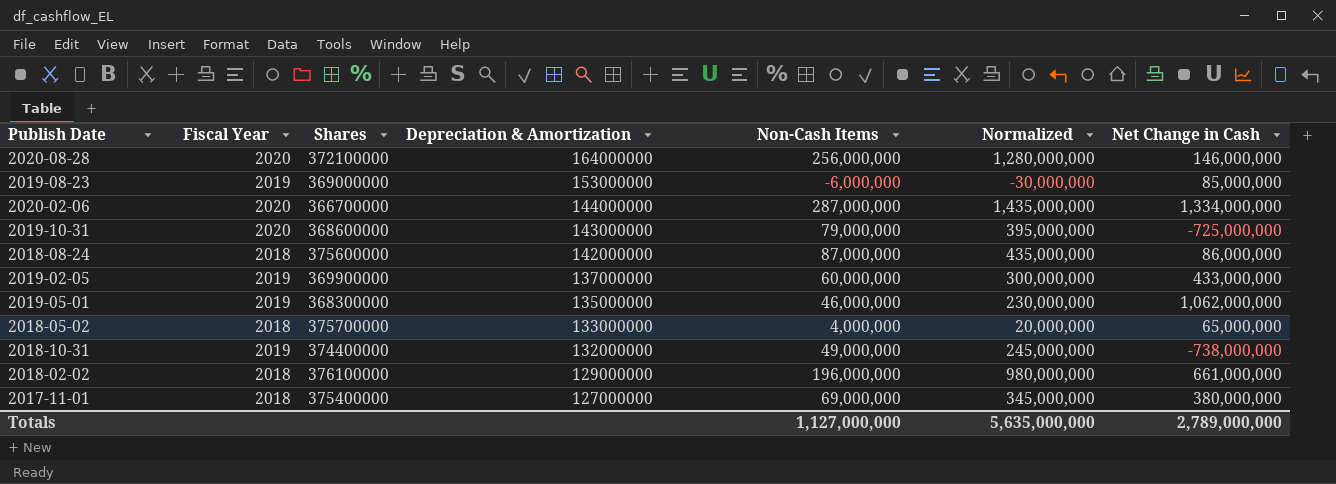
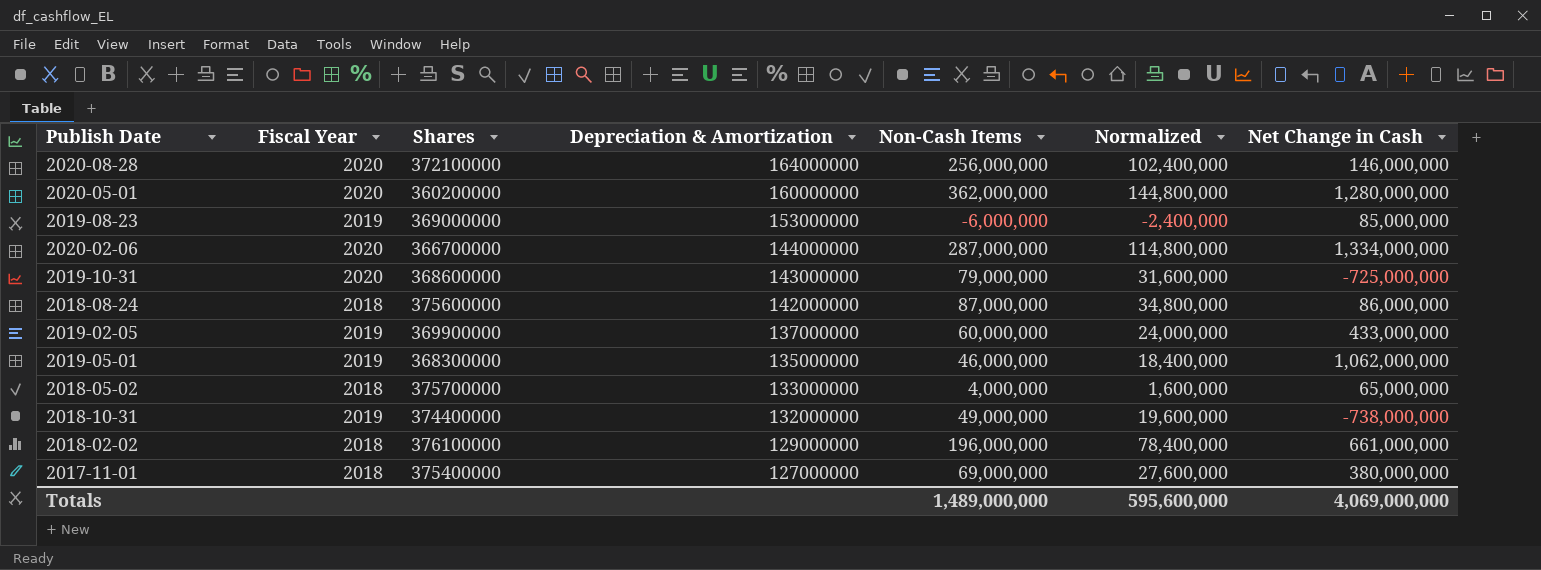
column Normalized | formula: [Non-Cash Items] * 5 -> [Non-Cash Items] * 0.4
row 2020-05-01: none -> 2020 | 360200000 | 160000000 | 362,000,000 | 144,800,000 | 1,280,000,000
Totals | Non-Cash Items: 1,127,000,000 -> 1,489,000,000
Totals | Normalized: 5,635,000,000 -> 595,600,000
Totals | Net Change in Cash: 2,789,000,000 -> 4,069,000,000

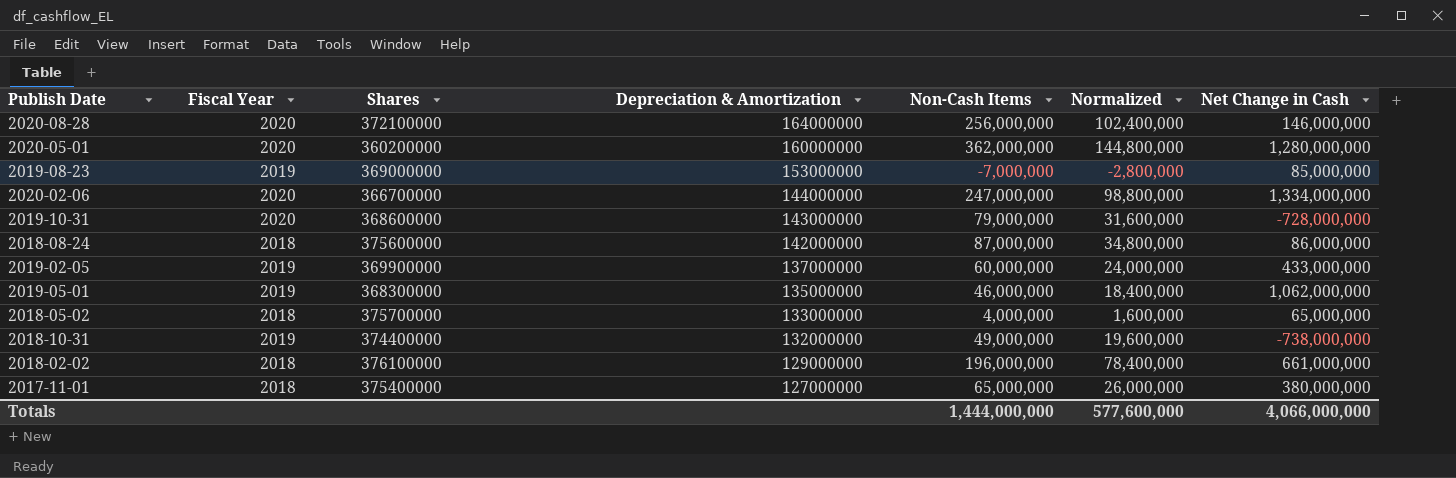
2019-08-23 | Non-Cash Items: -6,000,000 -> -7,000,000
2019-08-23 | Normalized: -2,400,000 -> -2,800,000
2020-02-06 | Non-Cash Items: 287,000,000 -> 247,000,000
2020-02-06 | Normalized: 114,800,000 -> 98,800,000
2019-10-31 | Net Change in Cash: -725,000,000 -> -728,000,000
2017-11-01 | Non-Cash Items: 69,000,000 -> 65,000,000
2017-11-01 | Normalized: 27,600,000 -> 26,000,000
Totals | Non-Cash Items: 1,489,000,000 -> 1,444,000,000
Totals | Normalized: 595,600,000 -> 577,600,000
Totals | Net Change in Cash: 4,069,000,000 -> 4,066,000,000

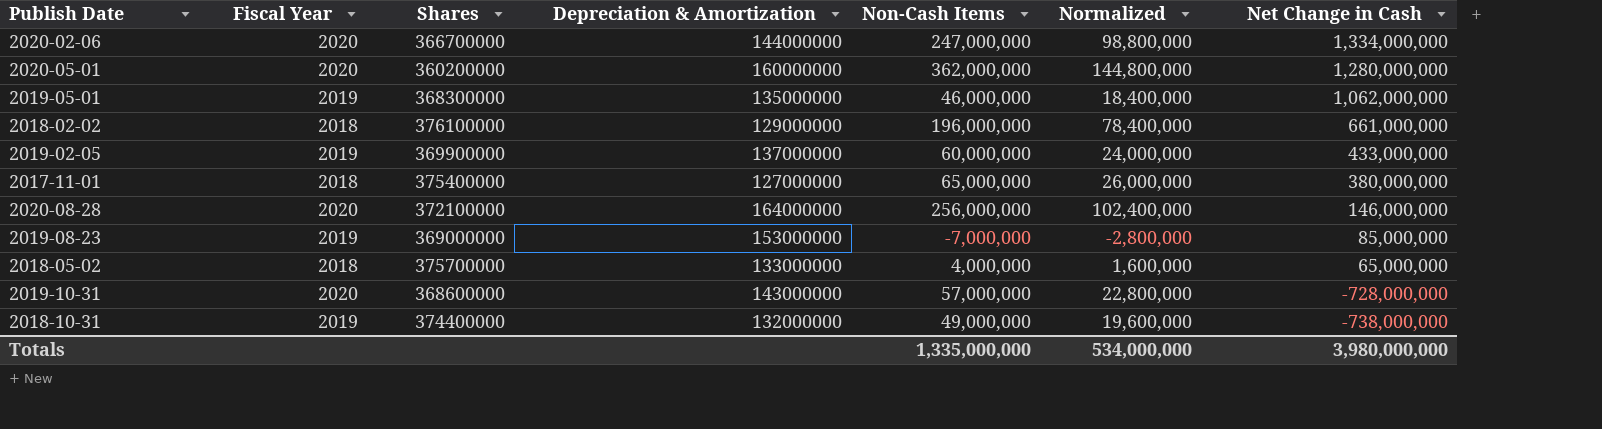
row order: Depreciation & Amortization descending -> Net Change in Cash descending
row 2018-08-24: 2018 | 375600000 | 142000000 | 87,000,000 | 34,800,000 | 86,000,000 -> none
2019-10-31 | Non-Cash Items: 79,000,000 -> 57,000,000
2019-10-31 | Normalized: 31,600,000 -> 22,800,000
Totals | Non-Cash Items: 1,444,000,000 -> 1,335,000,000
Totals | Normalized: 577,600,000 -> 534,000,000
Totals | Net Change in Cash: 4,066,000,000 -> 3,980,000,000

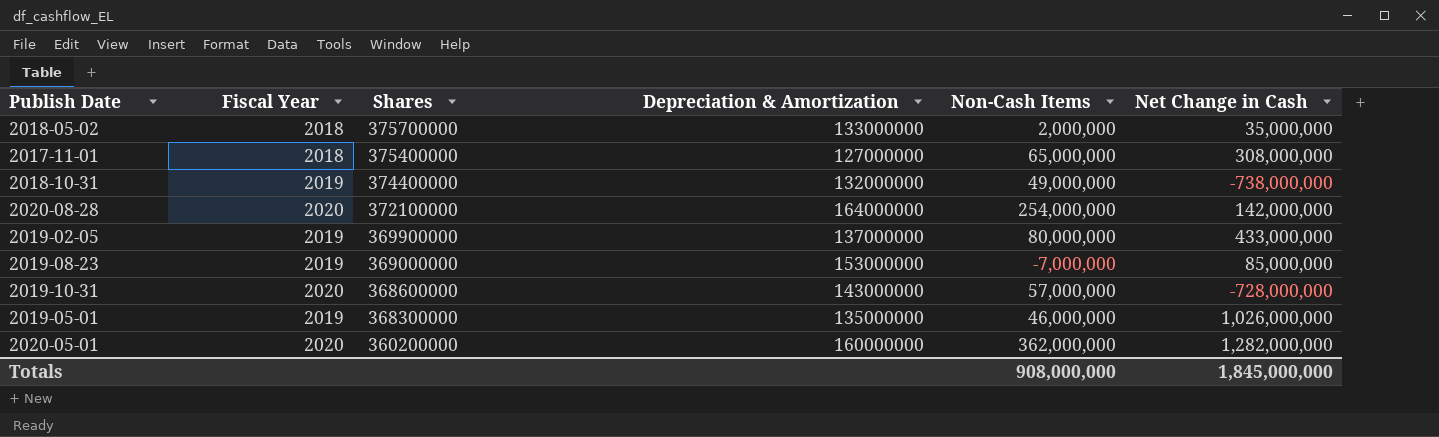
row order: Net Change in Cash descending -> Shares descending
column Normalized | formula: [Non-Cash Items] * 0.4 -> none
row 2020-02-06: 2020 | 366700000 | 144000000 | 247,000,000 | 98,800,000 | 1,334,000,000 -> none
row 2018-02-02: 2018 | 376100000 | 129000000 | 196,000,000 | 78,400,000 | 661,000,000 -> none
2018-05-02 | Non-Cash Items: 4,000,000 -> 2,000,000
2018-05-02 | Net Change in Cash: 65,000,000 -> 35,000,000
2017-11-01 | Net Change in Cash: 380,000,000 -> 308,000,000
2020-08-28 | Non-Cash Items: 256,000,000 -> 254,000,000
2020-08-28 | Net Change in Cash: 146,000,000 -> 142,000,000
2019-02-05 | Non-Cash Items: 60,000,000 -> 80,000,000
2019-05-01 | Net Change in Cash: 1,062,000,000 -> 1,026,000,000
2020-05-01 | Net Change in Cash: 1,280,000,000 -> 1,282,000,000
Totals | Non-Cash Items: 1,335,000,000 -> 908,000,000
Totals | Net Change in Cash: 3,980,000,000 -> 1,845,000,000

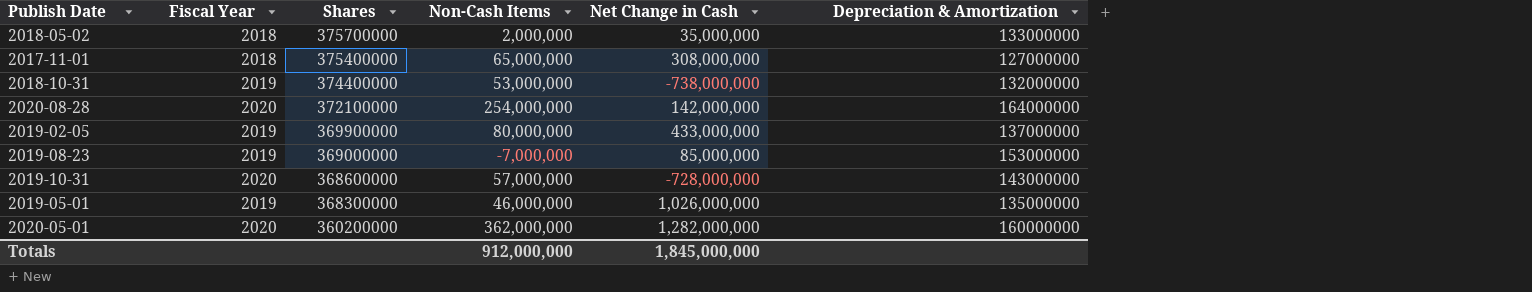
column Depreciation & Amortization | position: 4 -> 6
2018-10-31 | Non-Cash Items: 49,000,000 -> 53,000,000
Totals | Non-Cash Items: 908,000,000 -> 912,000,000

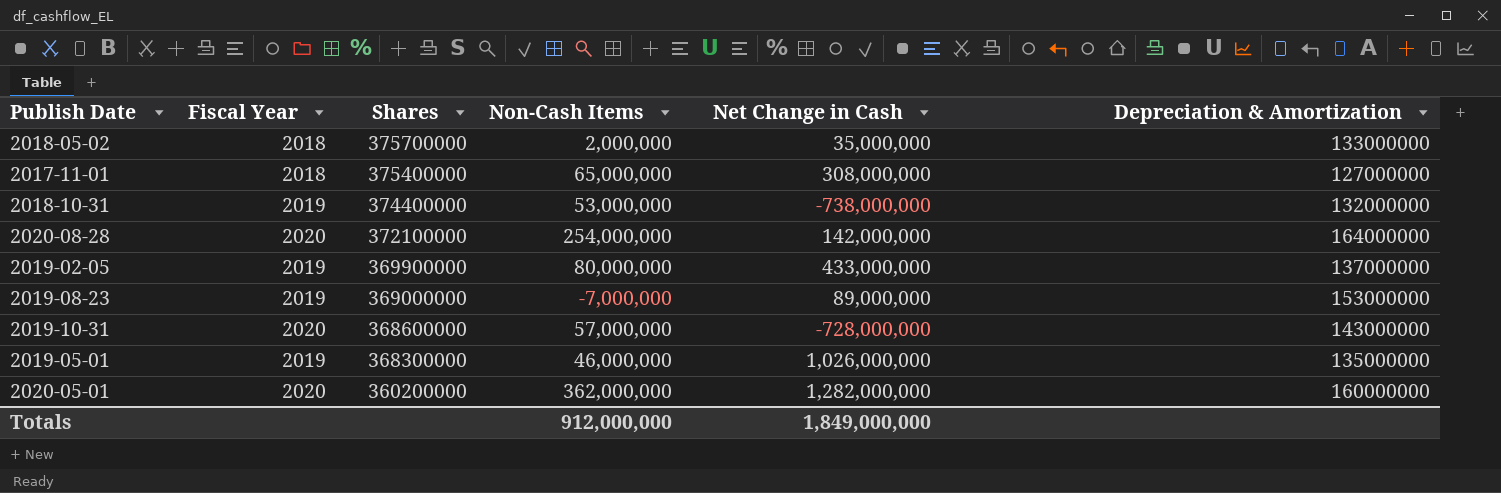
2019-08-23 | Net Change in Cash: 85,000,000 -> 89,000,000
Totals | Net Change in Cash: 1,845,000,000 -> 1,849,000,000

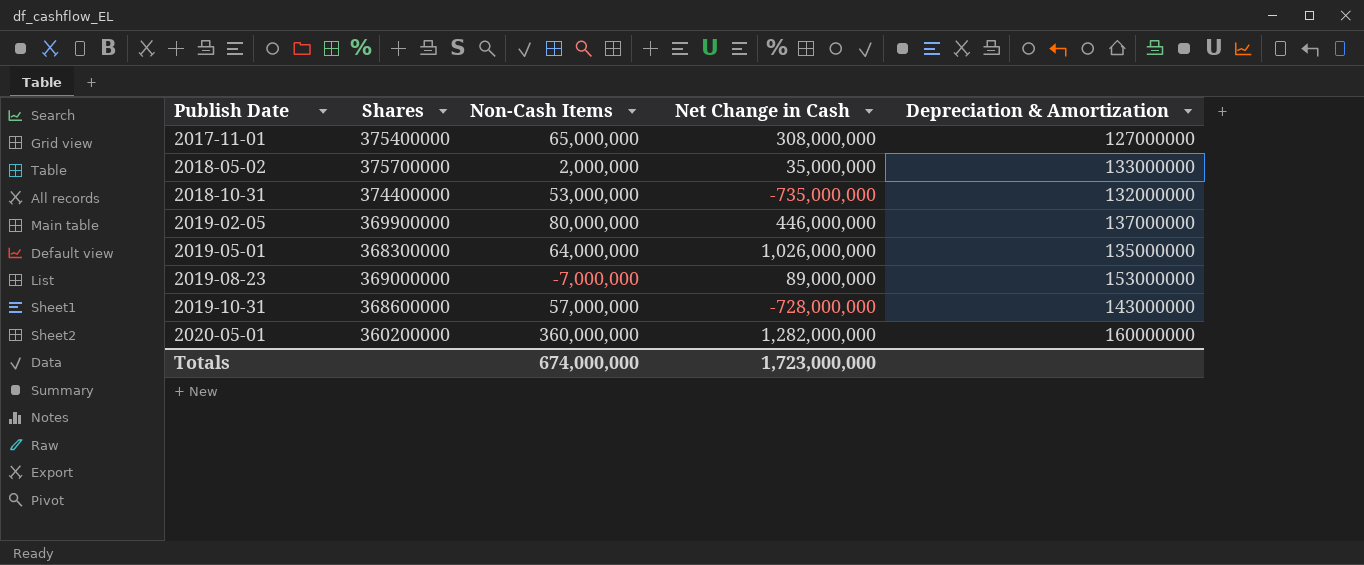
row order: Shares descending -> Publish Date ascending
column Fiscal Year | position: 2 -> none
row 2020-08-28: 2020 | 372100000 | 254,000,000 | 142,000,000 | 164000000 -> none
2018-10-31 | Net Change in Cash: -738,000,000 -> -735,000,000
2019-02-05 | Net Change in Cash: 433,000,000 -> 446,000,000
2019-05-01 | Non-Cash Items: 46,000,000 -> 64,000,000
2020-05-01 | Non-Cash Items: 362,000,000 -> 360,000,000
Totals | Non-Cash Items: 912,000,000 -> 674,000,000
Totals | Net Change in Cash: 1,849,000,000 -> 1,723,000,000

